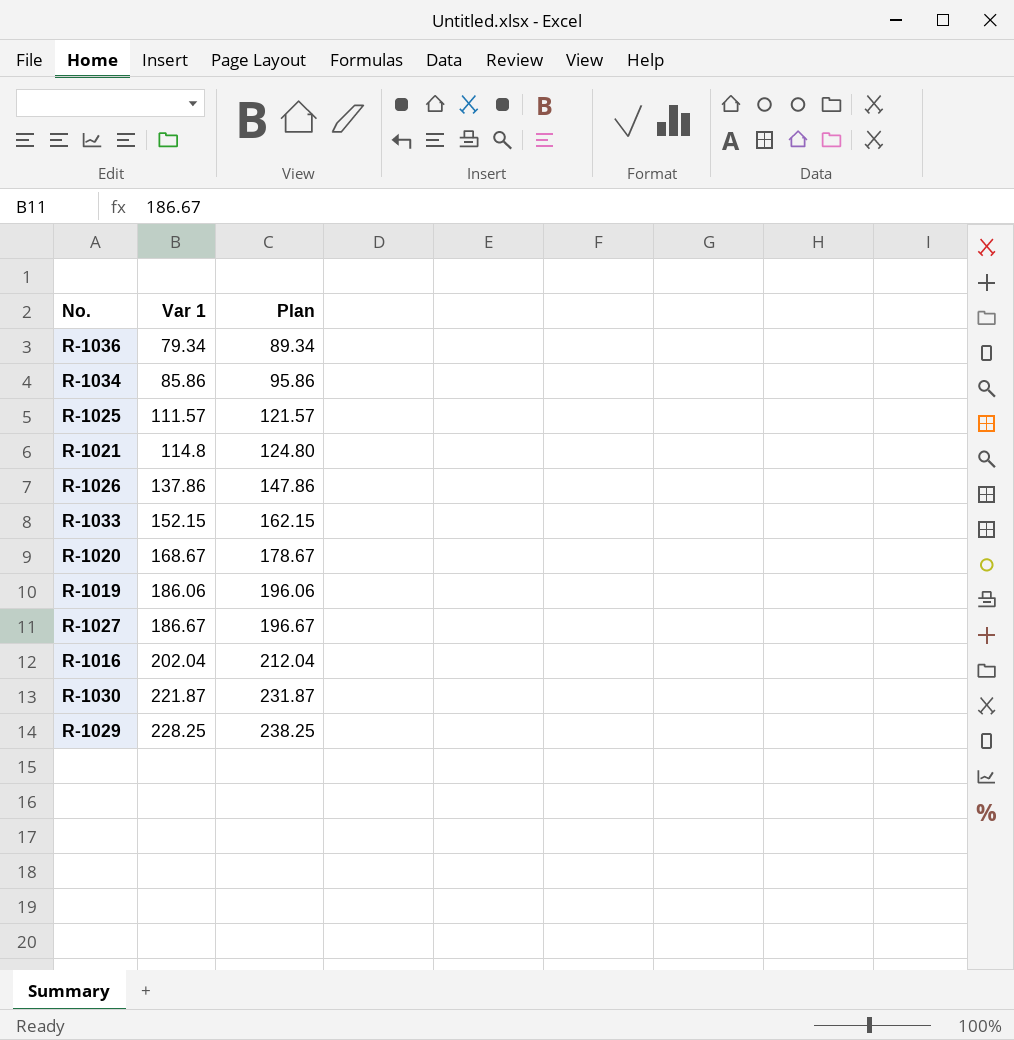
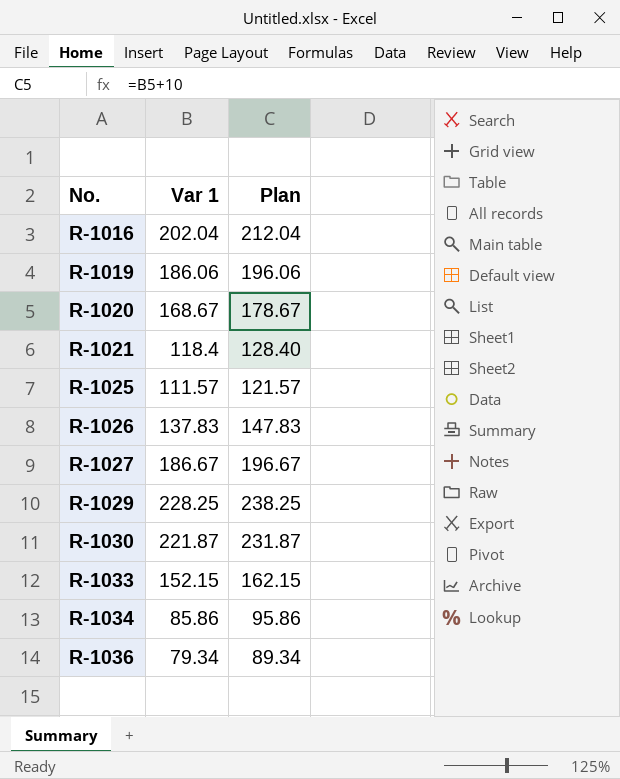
row order: Var 1 ascending -> No. ascending
R-1021 | Var 1: 114.8 -> 118.4
R-1021 | Plan: 124.80 -> 128.40
R-1026 | Var 1: 137.86 -> 137.83
R-1026 | Plan: 147.86 -> 147.83

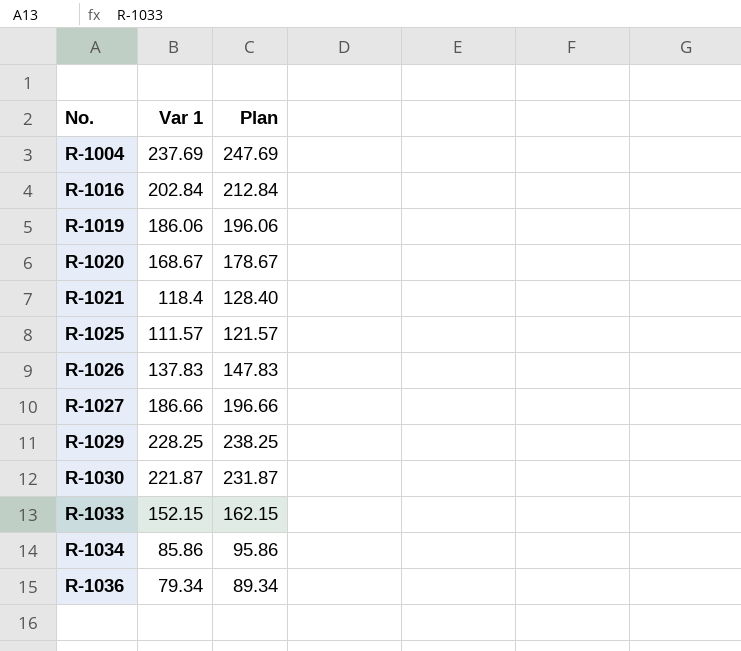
row R-1004: none -> 237.69 | 247.69
R-1016 | Var 1: 202.04 -> 202.84
R-1016 | Plan: 212.04 -> 212.84
R-1027 | Var 1: 186.67 -> 186.66
R-1027 | Plan: 196.67 -> 196.66

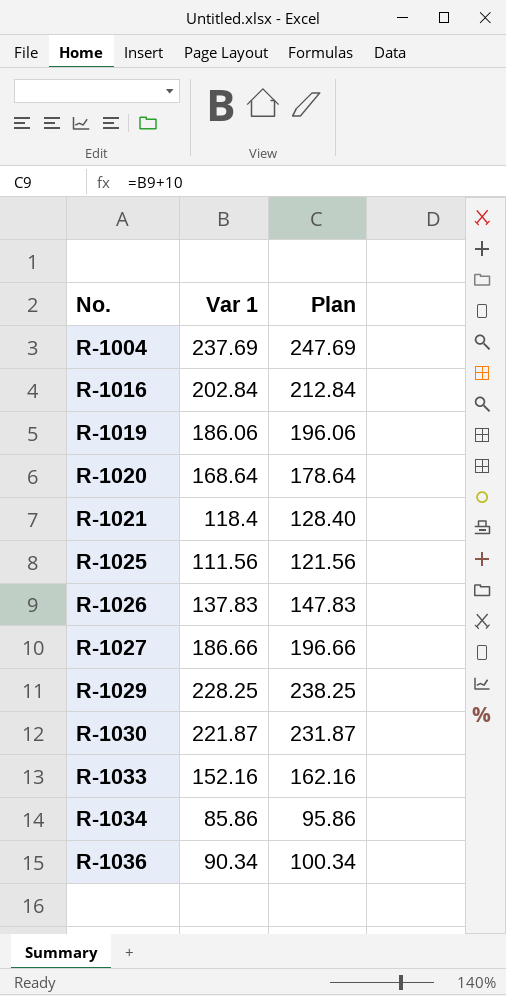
R-1020 | Var 1: 168.67 -> 168.64
R-1020 | Plan: 178.67 -> 178.64
R-1025 | Var 1: 111.57 -> 111.56
R-1025 | Plan: 121.57 -> 121.56
R-1033 | Var 1: 152.15 -> 152.16
R-1033 | Plan: 162.15 -> 162.16
R-1036 | Var 1: 79.34 -> 90.34
R-1036 | Plan: 89.34 -> 100.34

